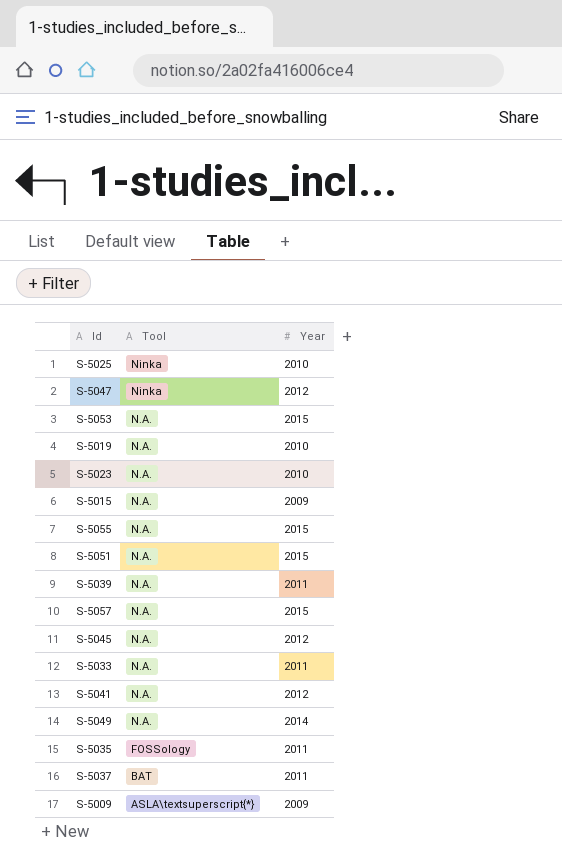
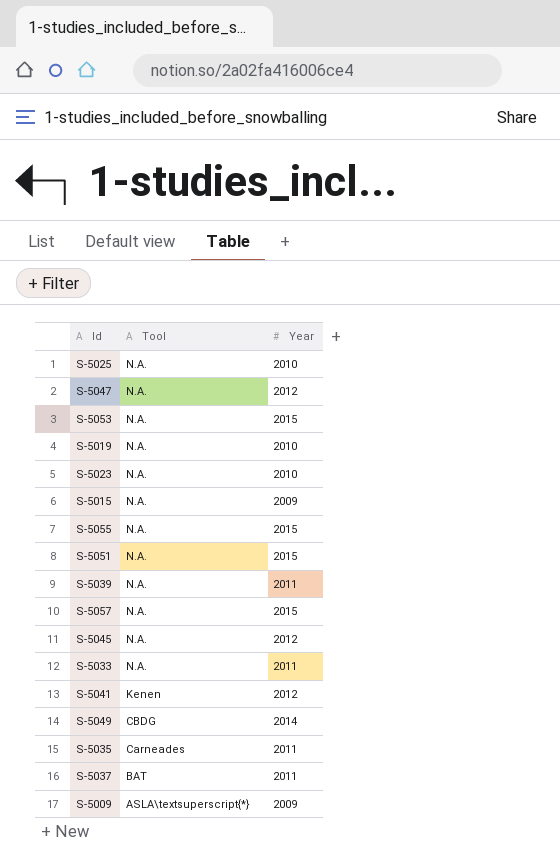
S-5025 | Tool: Ninka -> N.A.
S-5047 | Tool: Ninka -> N.A.
S-5041 | Tool: N.A. -> Kenen
S-5049 | Tool: N.A. -> CBDG
S-5035 | Tool: FOSSology -> Carneades

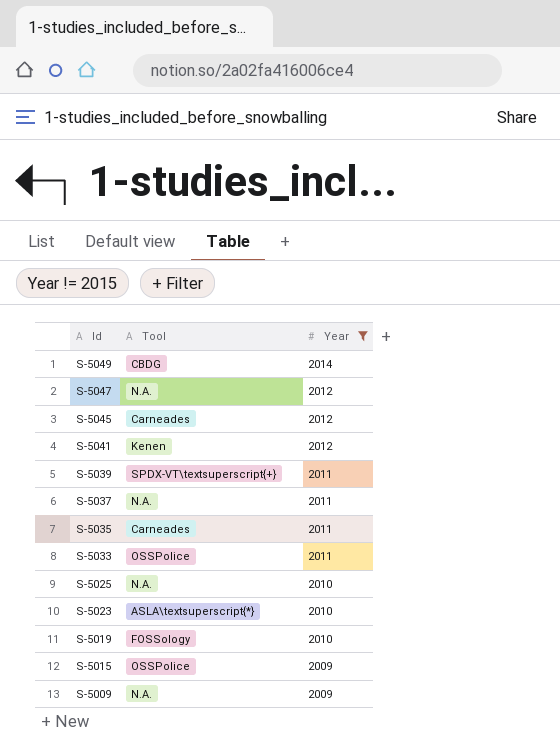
filter: none -> Year != 2015
row order: Tool descending -> Id descending
S-5045 | Tool: N.A. -> Carneades
S-5039 | Tool: N.A. -> SPDX-VT\textsuperscript{+}
S-5037 | Tool: BAT -> N.A.
S-5033 | Tool: N.A. -> OSSPolice
S-5023 | Tool: N.A. -> ASLA\textsuperscript{*}
S-5019 | Tool: N.A. -> FOSSology
S-5015 | Tool: N.A. -> OSSPolice
S-5009 | Tool: ASLA\textsuperscript{*} -> N.A.

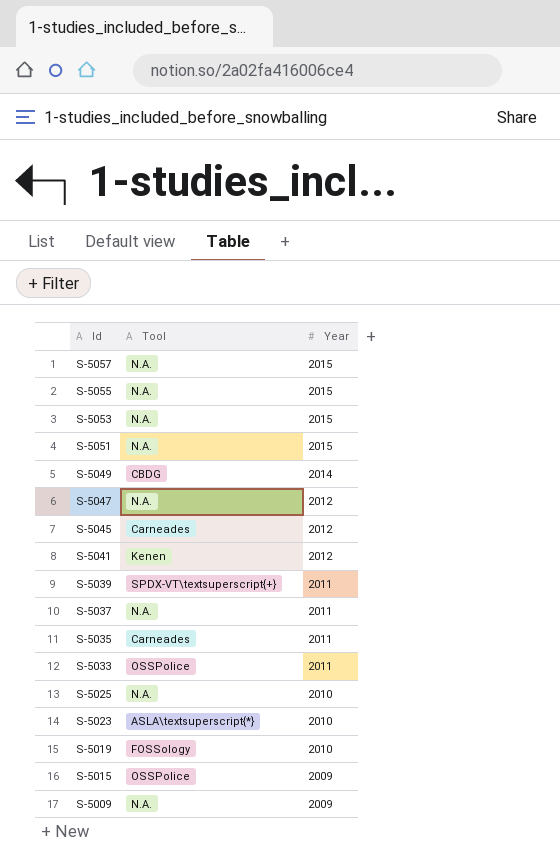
filter: Year != 2015 -> none

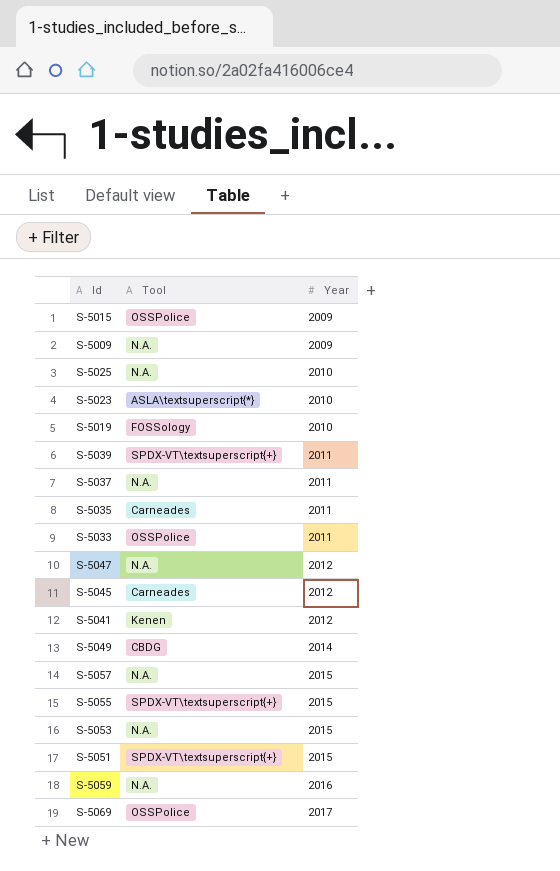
row order: Id descending -> Year ascending
S-5055 | Tool: N.A. -> SPDX-VT\textsuperscript{+}
S-5051 | Tool: N.A. -> SPDX-VT\textsuperscript{+}
row S-5059: none -> N.A. | 2016
row S-5069: none -> OSSPolice | 2017

